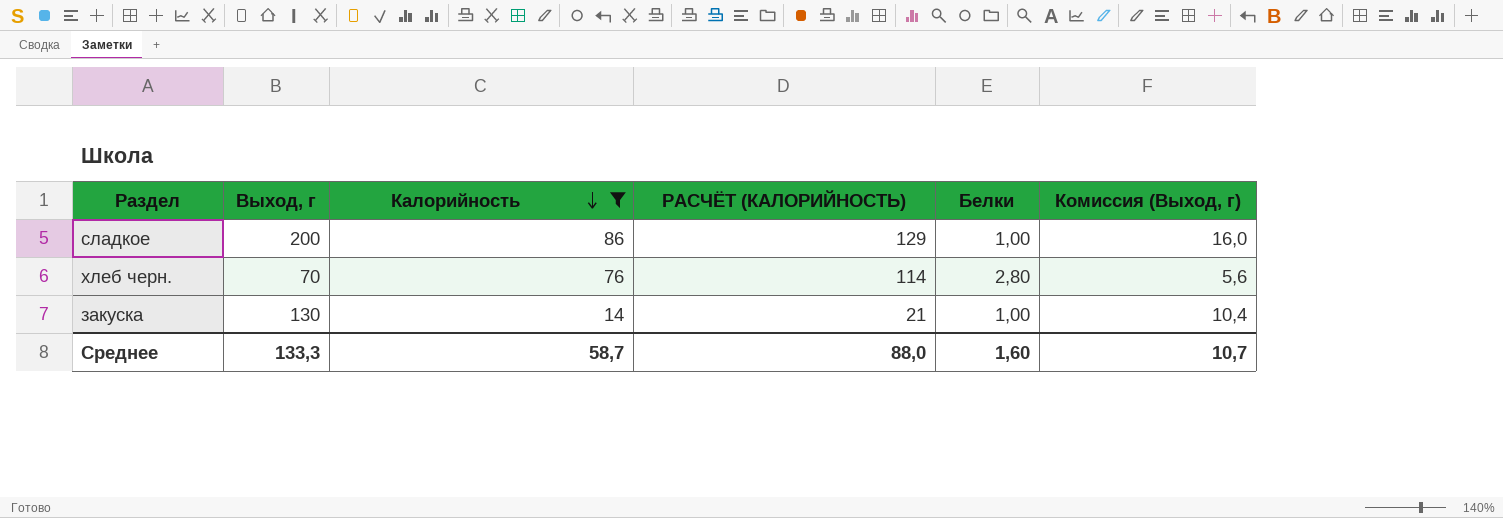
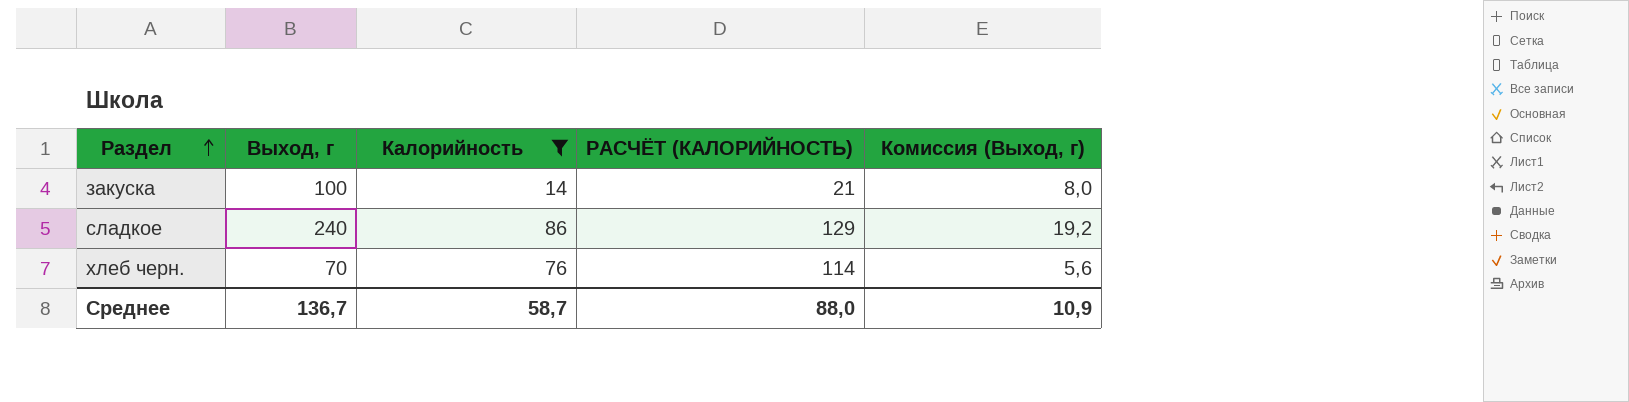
row order: Калорийность descending -> Раздел ascending
column Белки | position: 5 -> none
закуска | Выход, г: 130 -> 100
закуска | Комиссия (Выход, г): 10,4 -> 8,0
сладкое | Выход, г: 200 -> 240
сладкое | Комиссия (Выход, г): 16,0 -> 19,2
Среднее | Выход, г: 133,3 -> 136,7
Среднее | Комиссия (Выход, г): 10,7 -> 10,9

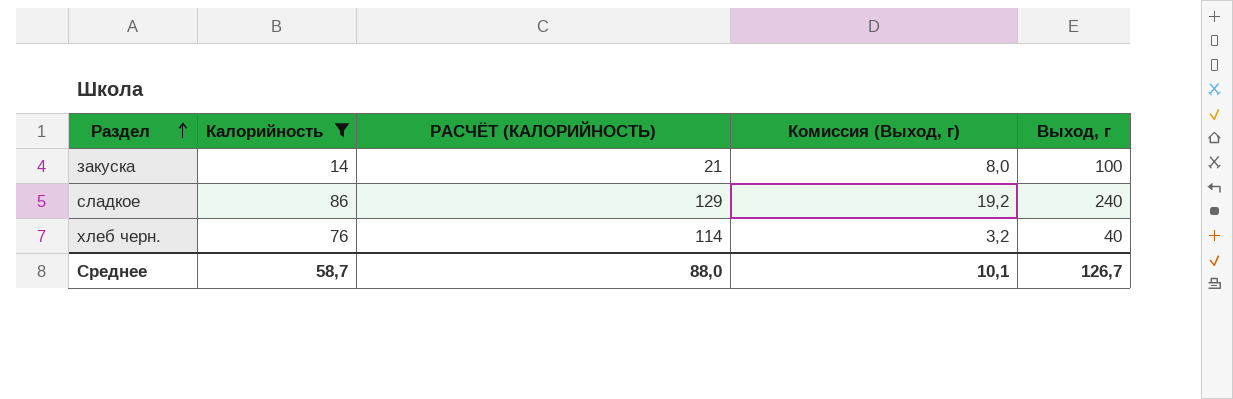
column Выход, г | position: 2 -> 5
хлеб черн. | Комиссия (Выход, г): 5,6 -> 3,2
хлеб черн. | Выход, г: 70 -> 40
Среднее | Комиссия (Выход, г): 10,9 -> 10,1
Среднее | Выход, г: 136,7 -> 126,7

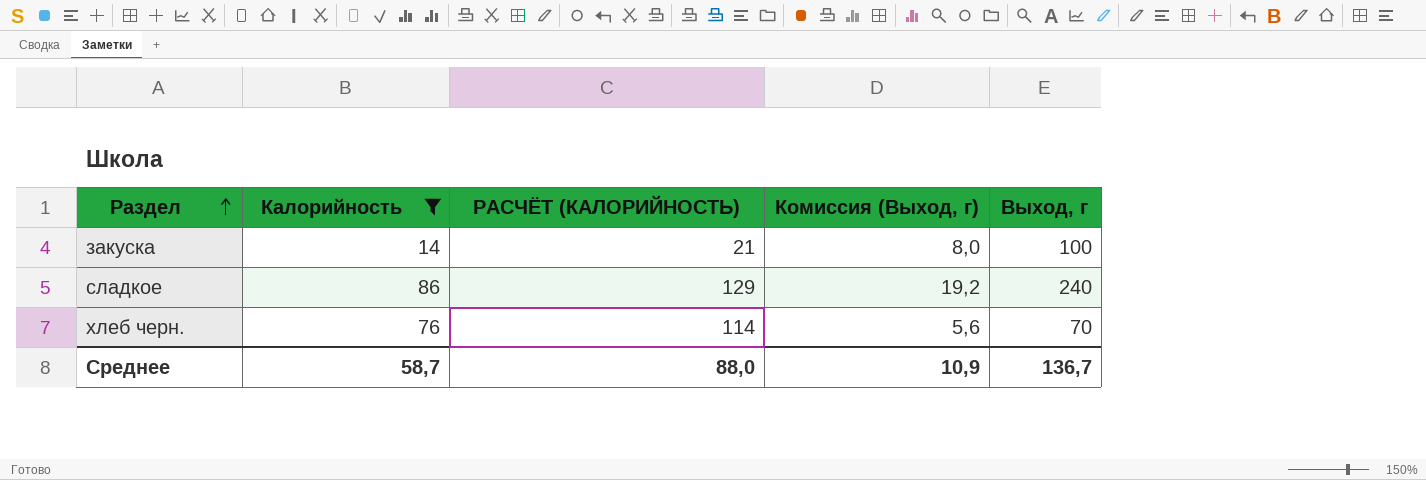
хлеб черн. | Комиссия (Выход, г): 3,2 -> 5,6
хлеб черн. | Выход, г: 40 -> 70
Среднее | Комиссия (Выход, г): 10,1 -> 10,9
Среднее | Выход, г: 126,7 -> 136,7

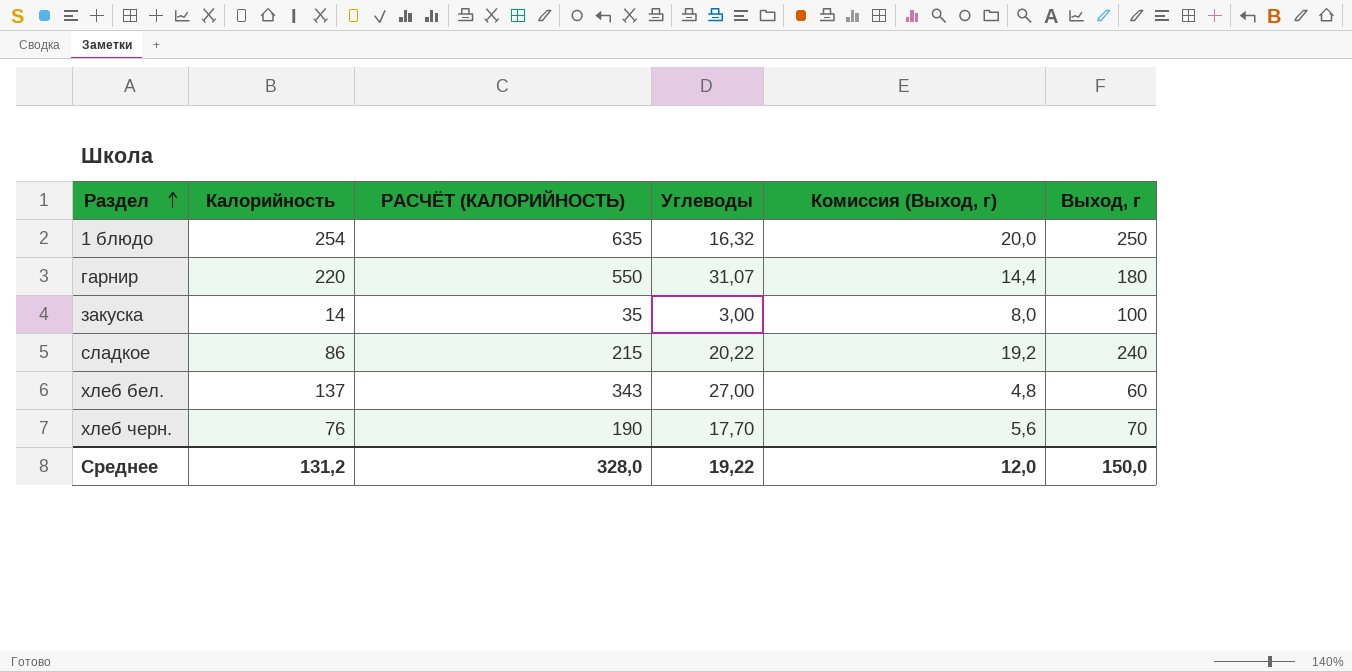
filter: Калорийность <= 86 -> none
column РАСЧЁТ (КАЛОРИЙНОСТЬ) | formula: [Калорийность] * 1,5 -> [Калорийность] * 2,5
column Углеводы | position: none -> 4
Среднее | Калорийность: 58,7 -> 131,2
Среднее | РАСЧЁТ (КАЛОРИЙНОСТЬ): 88,0 -> 328,0
Среднее | Комиссия (Выход, г): 10,9 -> 12,0
Среднее | Выход, г: 136,7 -> 150,0

